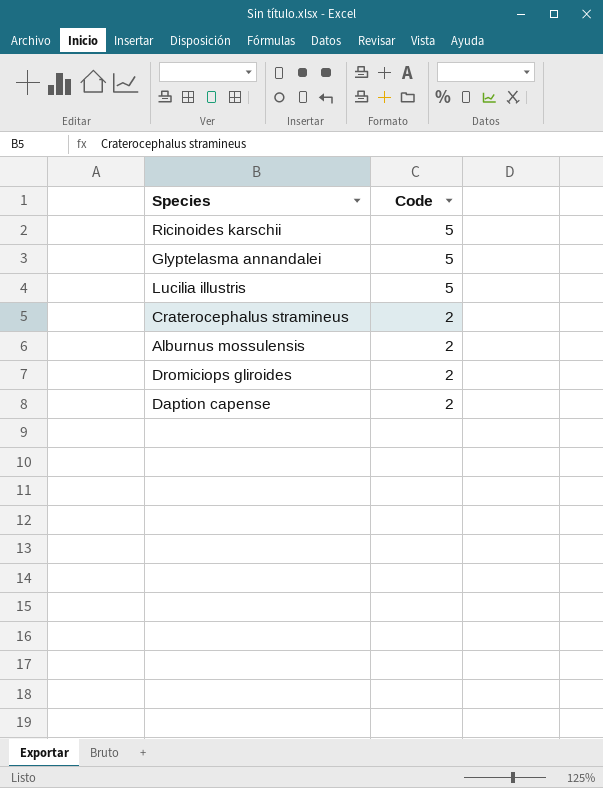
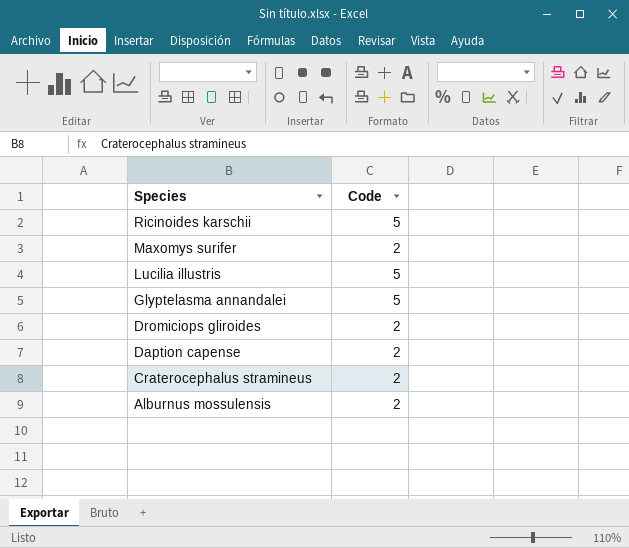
row order: Code descending -> Species descending
row Maxomys surifer: none -> 2

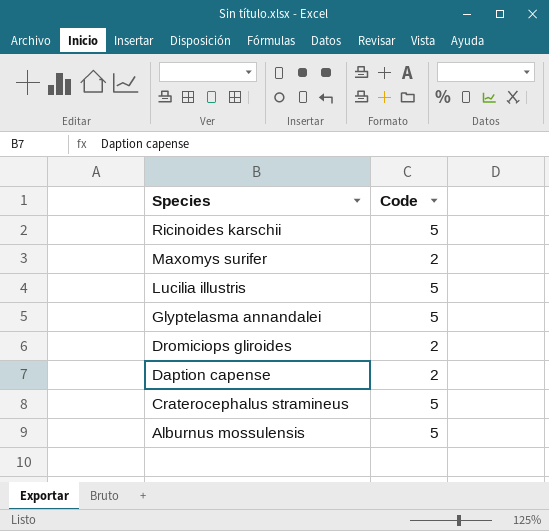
Craterocephalus stramineus | Code: 2 -> 5
Alburnus mossulensis | Code: 2 -> 5

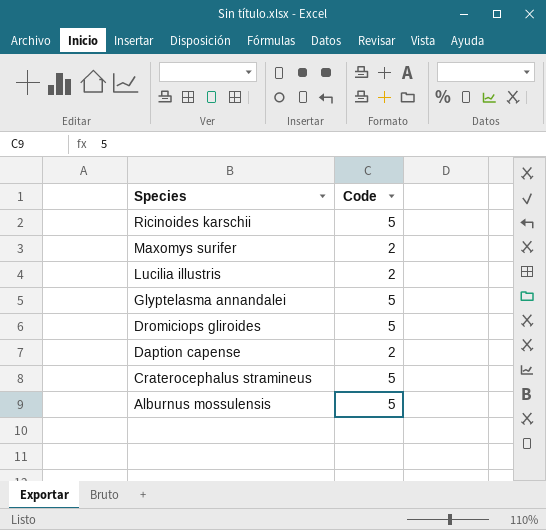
Lucilia illustris | Code: 5 -> 2
Dromiciops gliroides | Code: 2 -> 5

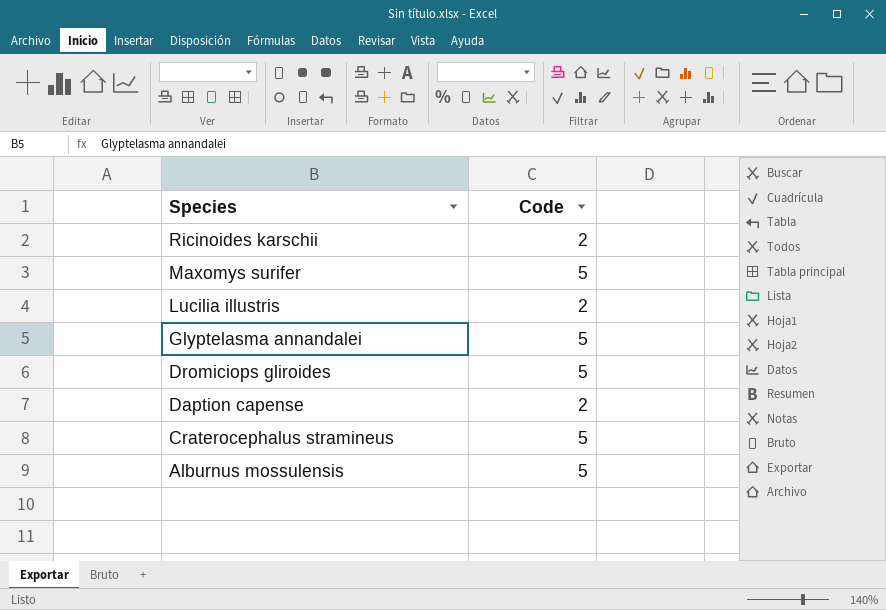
Ricinoides karschii | Code: 5 -> 2
Maxomys surifer | Code: 2 -> 5

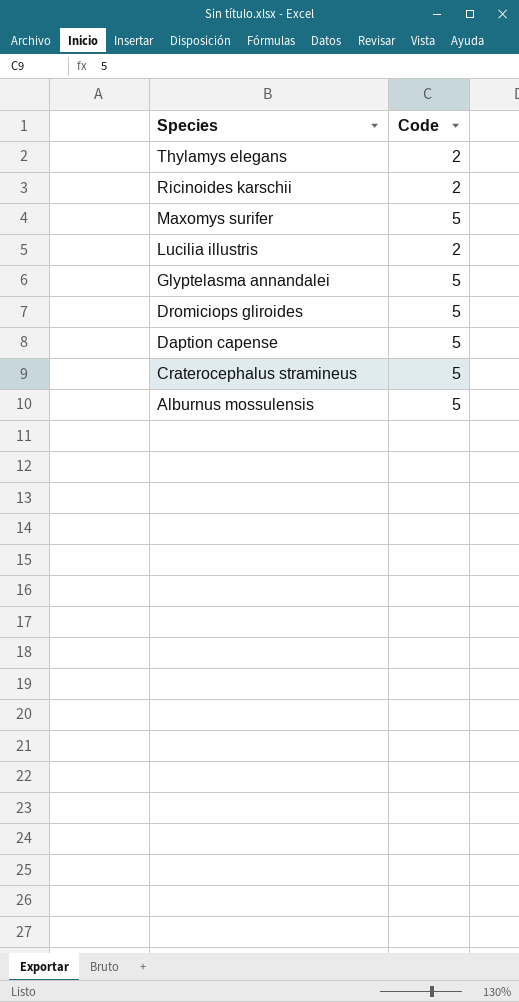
row Thylamys elegans: none -> 2
Daption capense | Code: 2 -> 5

